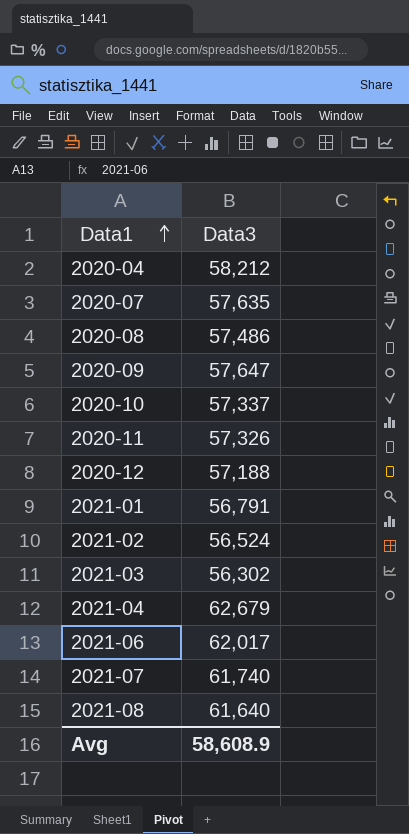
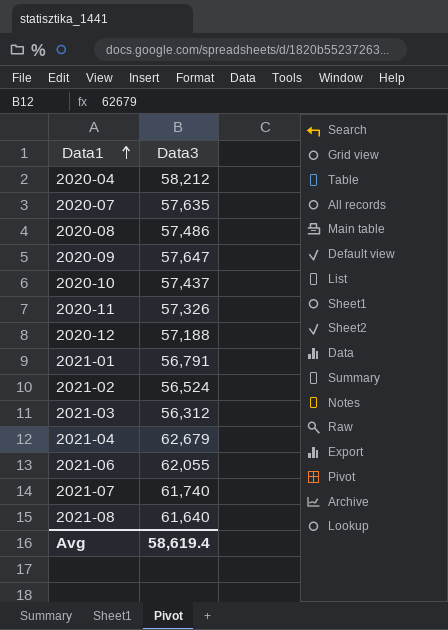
2020-10 | Data3: 57,337 -> 57,437
2021-03 | Data3: 56,302 -> 56,312
2021-06 | Data3: 62,017 -> 62,055
Avg | Data3: 58,608.9 -> 58,619.4

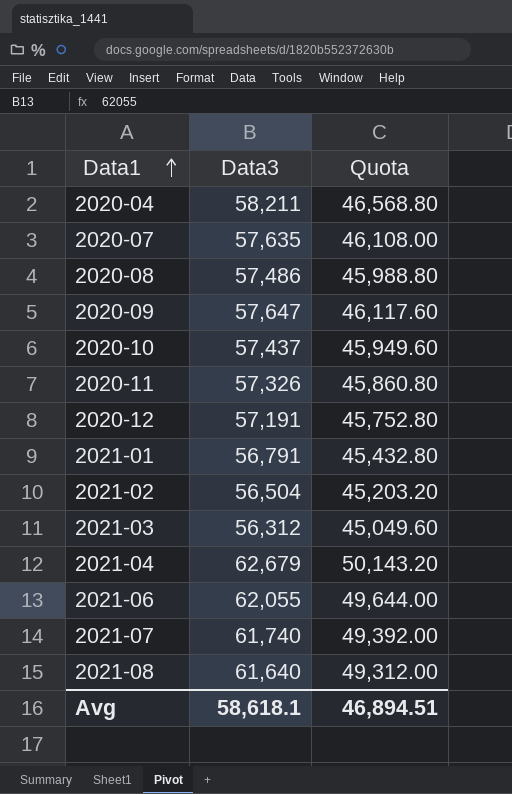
column Quota | formula: none -> [Data3] * 0.8
2020-04 | Data3: 58,212 -> 58,211
2020-12 | Data3: 57,188 -> 57,191
2021-02 | Data3: 56,524 -> 56,504
Avg | Data3: 58,619.4 -> 58,618.1

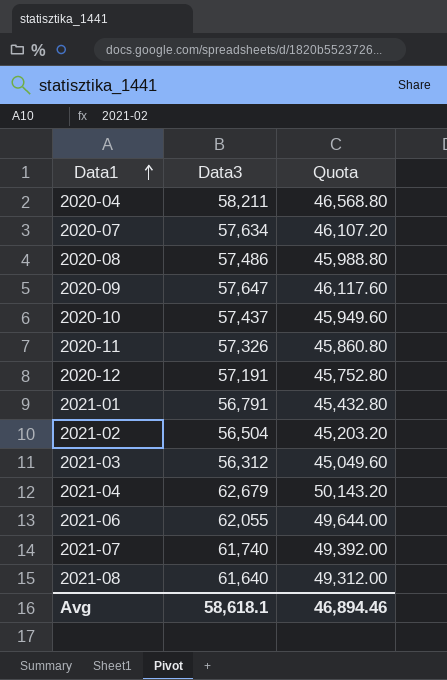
2020-07 | Data3: 57,635 -> 57,634
2020-07 | Quota: 46,108.00 -> 46,107.20
Avg | Quota: 46,894.51 -> 46,894.46

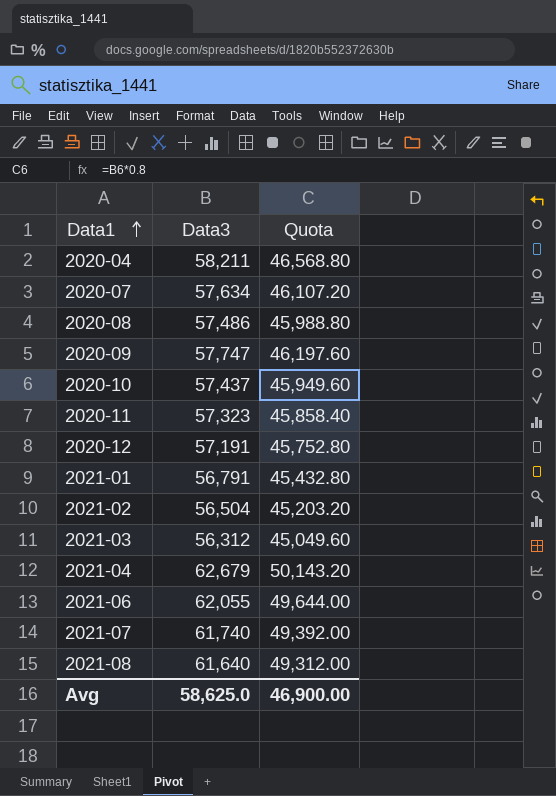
2020-09 | Data3: 57,647 -> 57,747
2020-09 | Quota: 46,117.60 -> 46,197.60
2020-11 | Data3: 57,326 -> 57,323
2020-11 | Quota: 45,860.80 -> 45,858.40
Avg | Data3: 58,618.1 -> 58,625.0
Avg | Quota: 46,894.46 -> 46,900.00

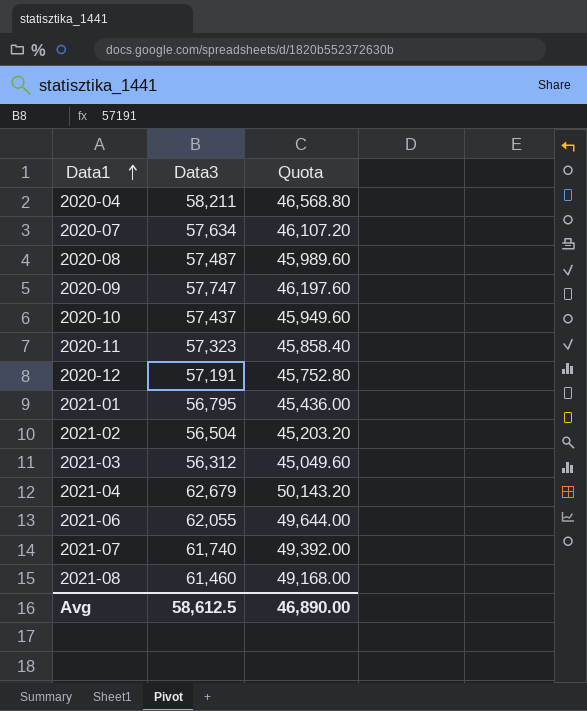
2020-08 | Data3: 57,486 -> 57,487
2020-08 | Quota: 45,988.80 -> 45,989.60
2021-01 | Data3: 56,791 -> 56,795
2021-01 | Quota: 45,432.80 -> 45,436.00
2021-08 | Data3: 61,640 -> 61,460
2021-08 | Quota: 49,312.00 -> 49,168.00
Avg | Data3: 58,625.0 -> 58,612.5
Avg | Quota: 46,900.00 -> 46,890.00

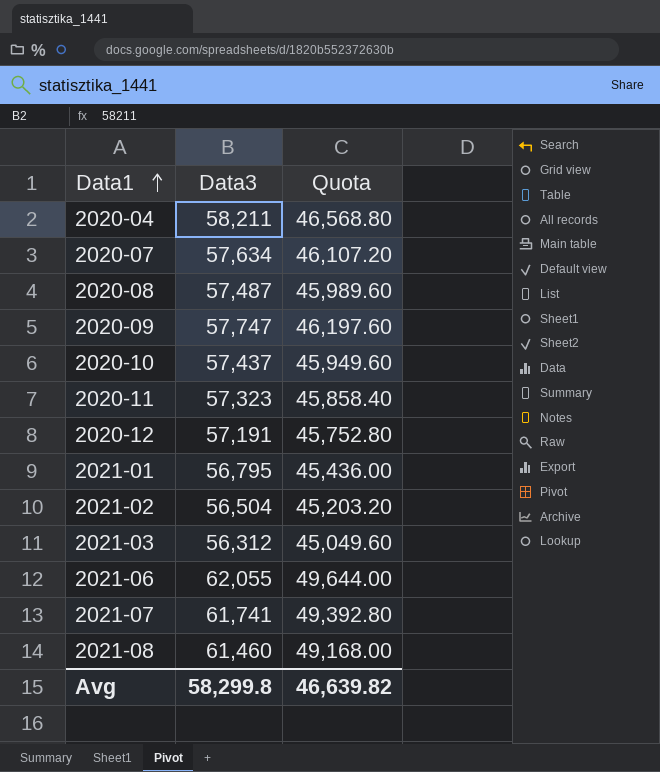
row 2021-04: 62,679 | 50,143.20 -> none
2021-07 | Data3: 61,740 -> 61,741
2021-07 | Quota: 49,392.00 -> 49,392.80
Avg | Data3: 58,612.5 -> 58,299.8
Avg | Quota: 46,890.00 -> 46,639.82

